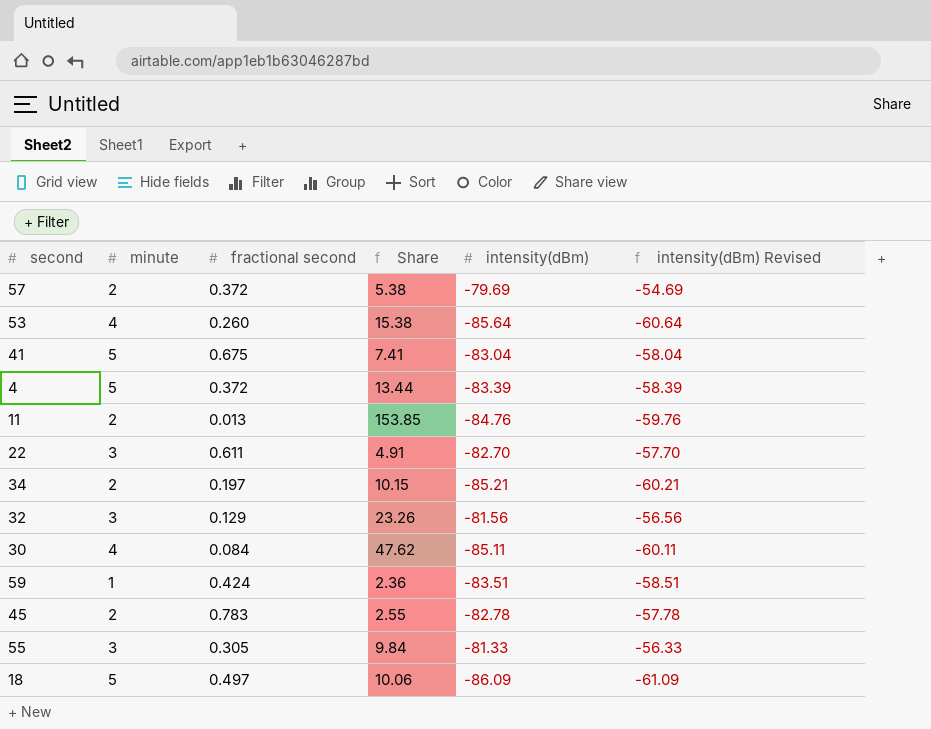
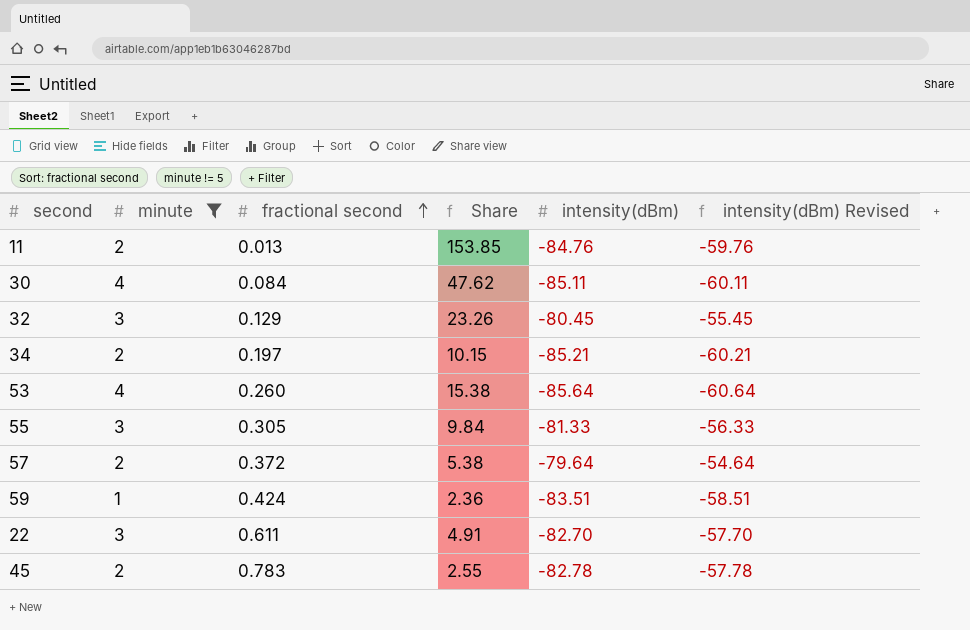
filter: none -> minute != 5
row order: none -> fractional second ascending
32 | intensity(dBm): -81.56 -> -80.45
32 | intensity(dBm) Revised: -56.56 -> -55.45
57 | intensity(dBm): -79.69 -> -79.64
57 | intensity(dBm) Revised: -54.69 -> -54.64

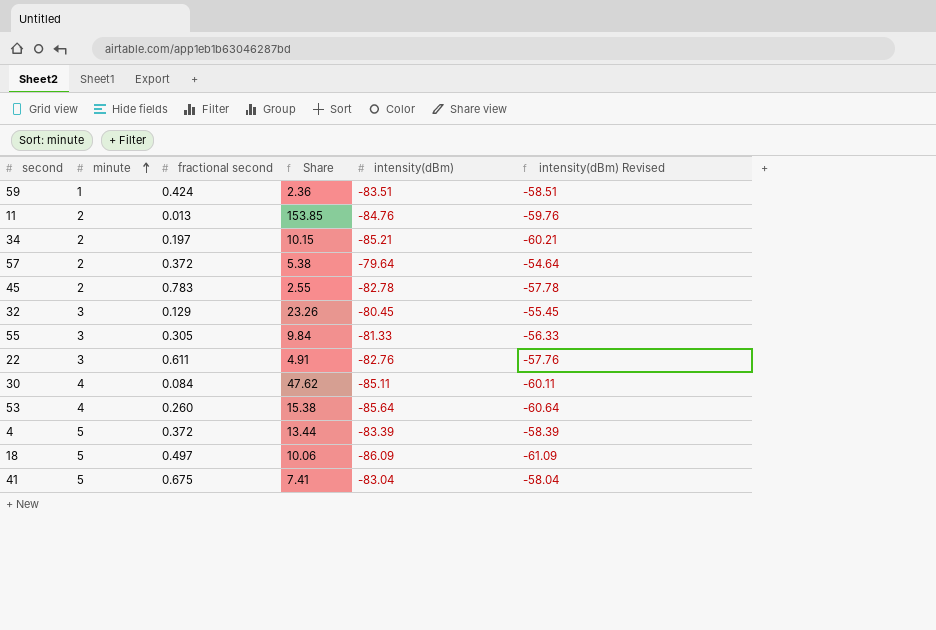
filter: minute != 5 -> none
row order: fractional second ascending -> minute ascending
22 | intensity(dBm): -82.70 -> -82.76
22 | intensity(dBm) Revised: -57.70 -> -57.76

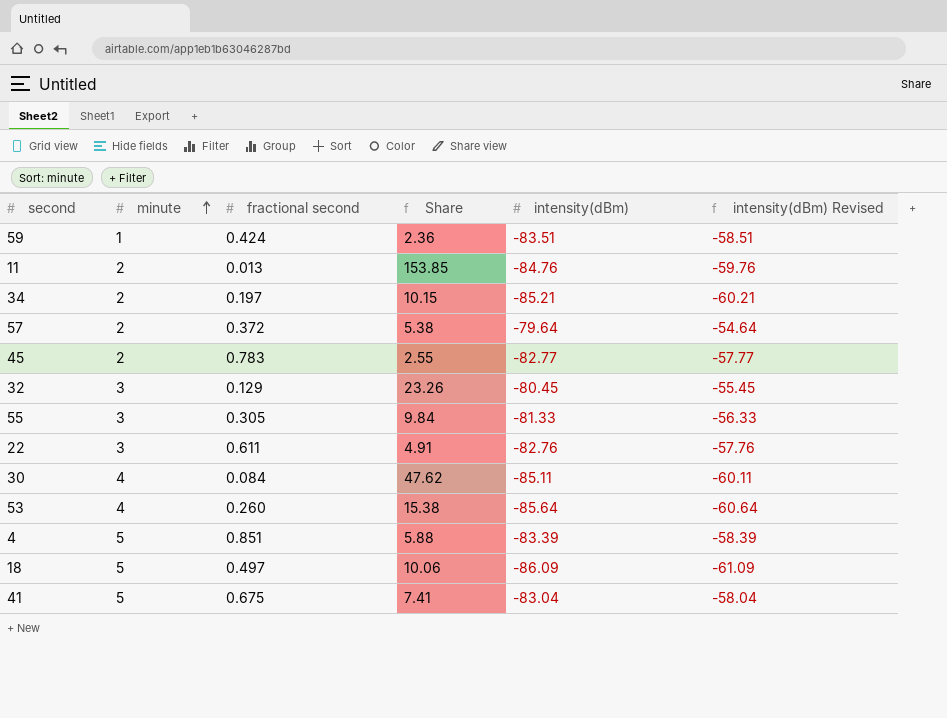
45 | intensity(dBm): -82.78 -> -82.77
45 | intensity(dBm) Revised: -57.78 -> -57.77
4 | fractional second: 0.372 -> 0.851
4 | Share: 13.44 -> 5.88

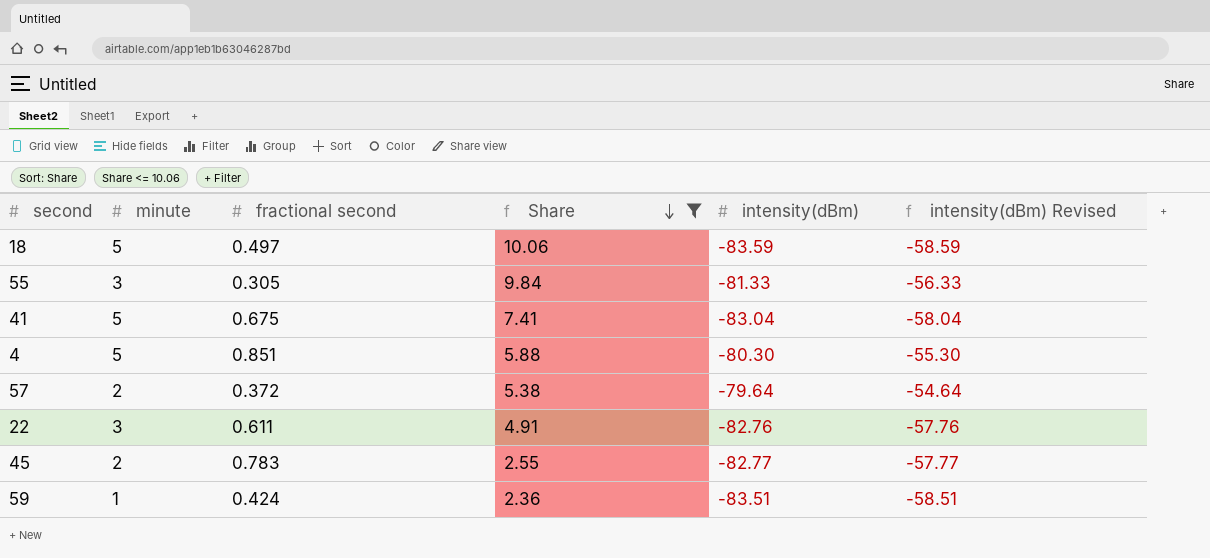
filter: none -> Share <= 10.06
row order: minute ascending -> Share descending
18 | intensity(dBm): -86.09 -> -83.59
18 | intensity(dBm) Revised: -61.09 -> -58.59
4 | intensity(dBm): -83.39 -> -80.30
4 | intensity(dBm) Revised: -58.39 -> -55.30

